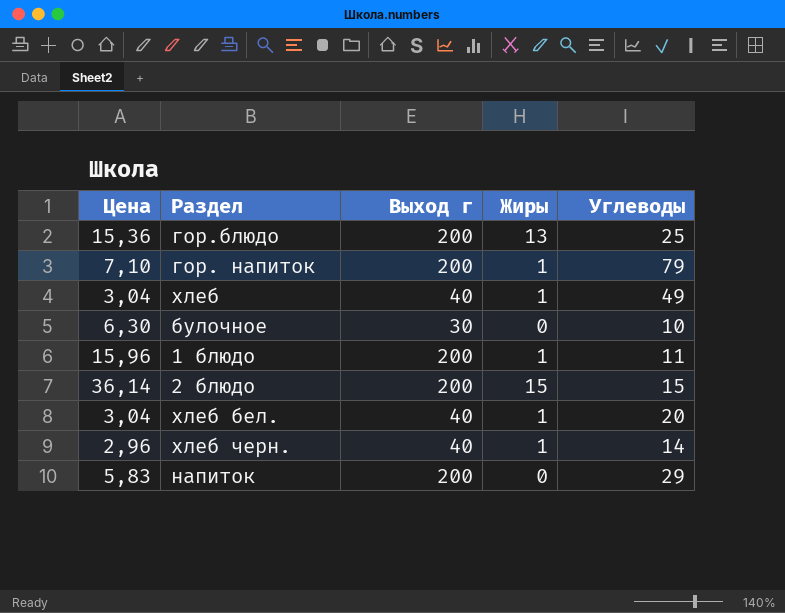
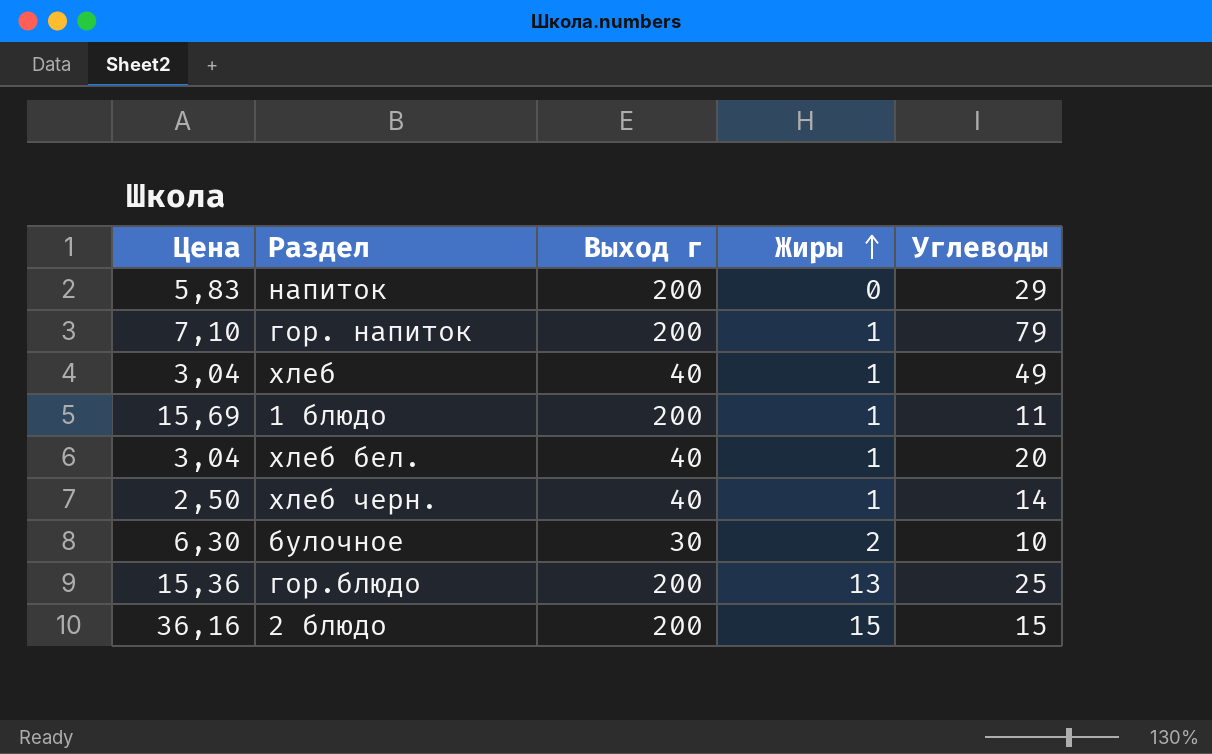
row order: none -> Жиры ascending
1 блюдо | Цена: 15,96 -> 15,69
хлеб черн. | Цена: 2,96 -> 2,50
булочное | Жиры: 0 -> 2
2 блюдо | Цена: 36,14 -> 36,16

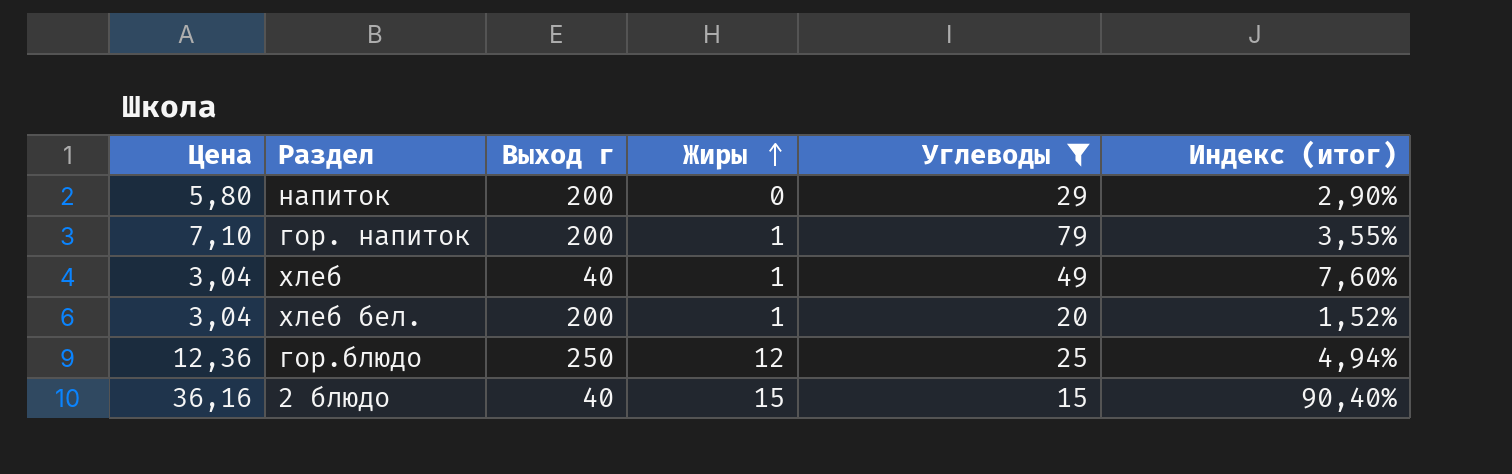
filter: none -> Углеводы >= 15
column Индекс (итог) | formula: none -> [Цена] / [Выход г]
напиток | Цена: 5,83 -> 5,80
хлеб бел. | Выход г: 40 -> 200
гор.блюдо | Цена: 15,36 -> 12,36
гор.блюдо | Выход г: 200 -> 250
гор.блюдо | Жиры: 13 -> 12
2 блюдо | Выход г: 200 -> 40

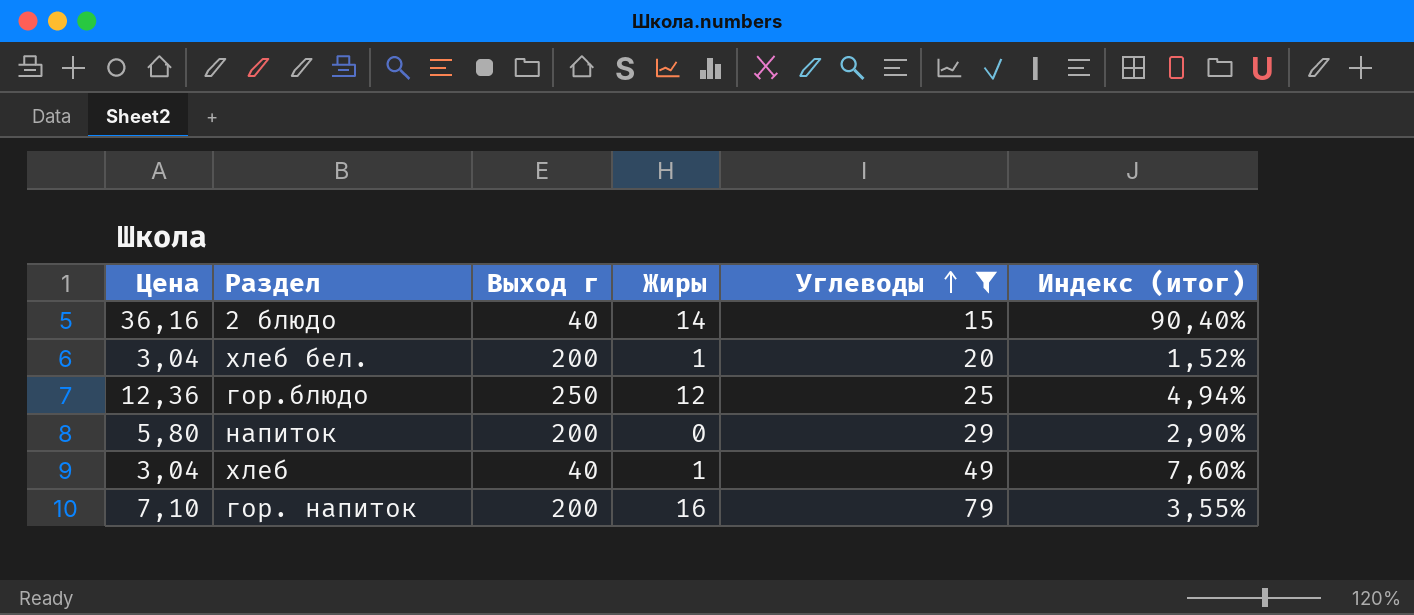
row order: Жиры ascending -> Углеводы ascending
2 блюдо | Жиры: 15 -> 14
гор. напиток | Жиры: 1 -> 16

